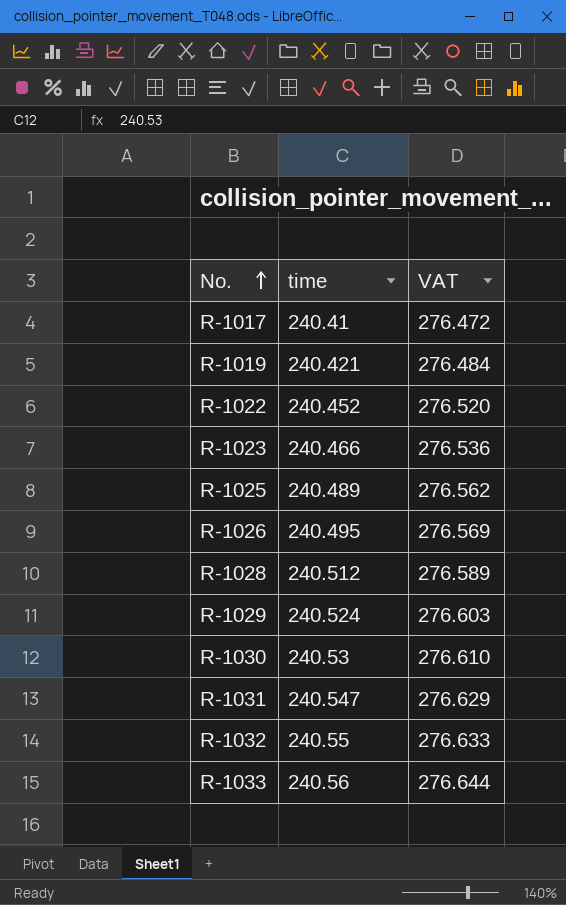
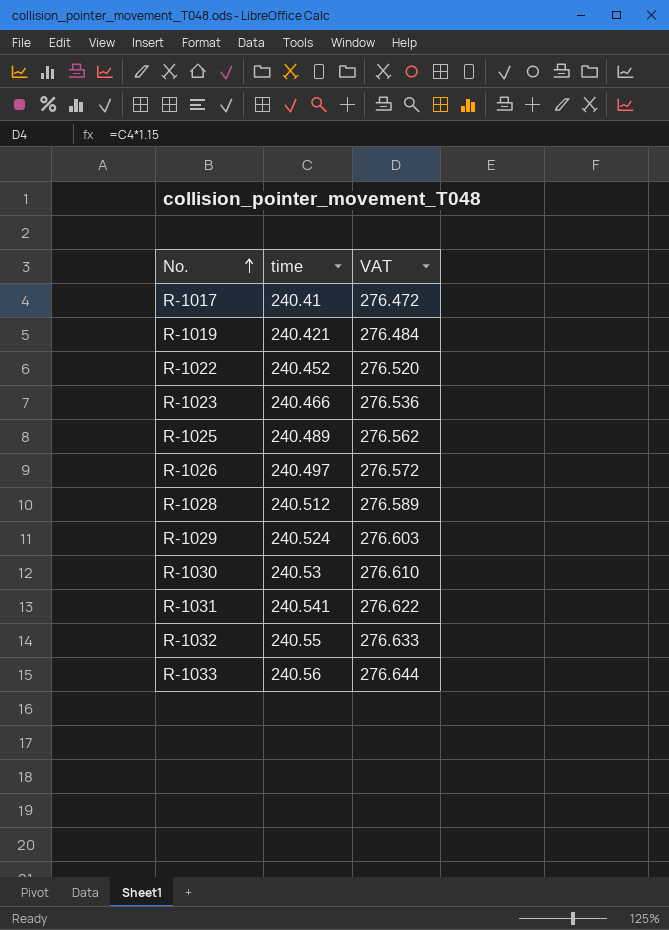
R-1026 | time: 240.495 -> 240.497
R-1026 | VAT: 276.569 -> 276.572
R-1031 | time: 240.547 -> 240.541
R-1031 | VAT: 276.629 -> 276.622

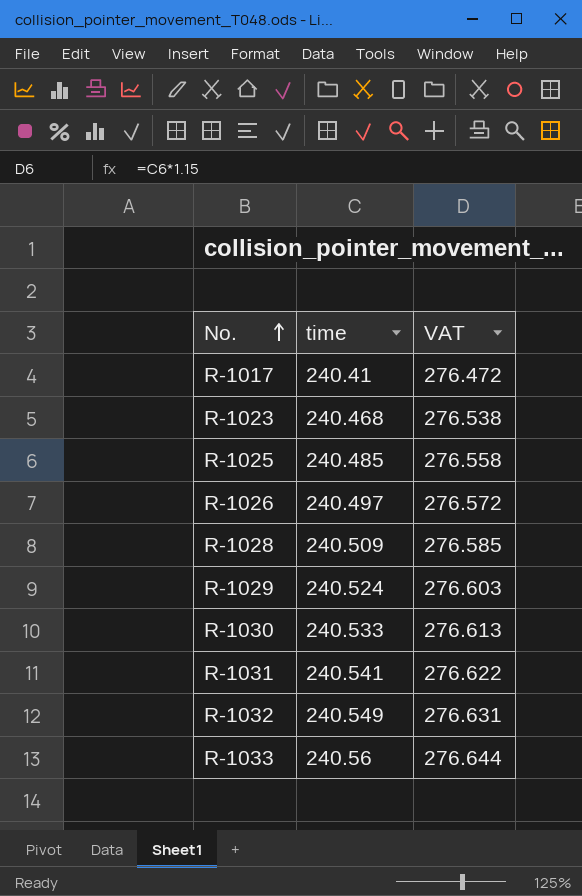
row R-1019: 240.421 | 276.484 -> none
row R-1022: 240.452 | 276.520 -> none
R-1023 | time: 240.466 -> 240.468
R-1023 | VAT: 276.536 -> 276.538
R-1025 | time: 240.489 -> 240.485
R-1025 | VAT: 276.562 -> 276.558
R-1028 | time: 240.512 -> 240.509
R-1028 | VAT: 276.589 -> 276.585
R-1030 | time: 240.53 -> 240.533
R-1030 | VAT: 276.610 -> 276.613
R-1032 | time: 240.55 -> 240.549
R-1032 | VAT: 276.633 -> 276.631

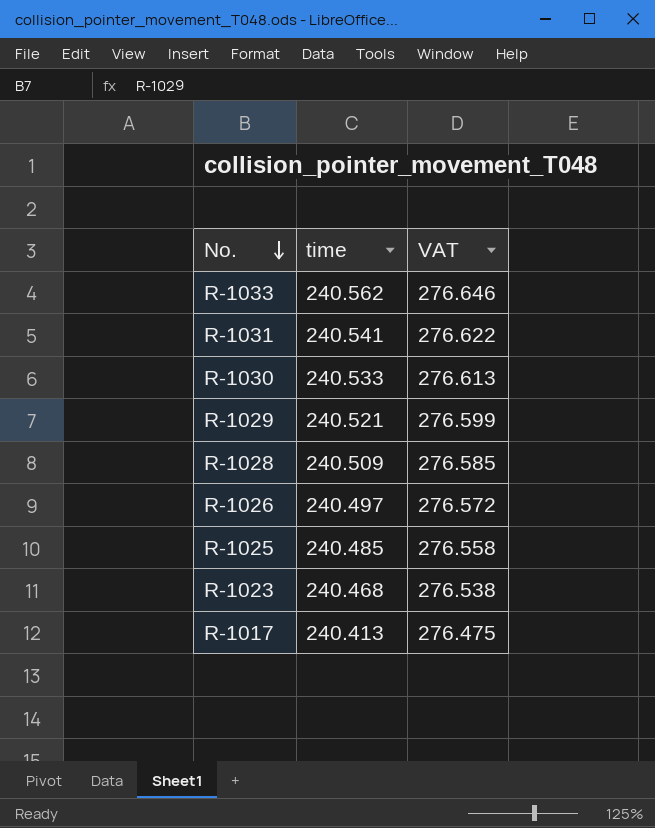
row order: No. ascending -> No. descending
row R-1032: 240.549 | 276.631 -> none
R-1033 | time: 240.56 -> 240.562
R-1033 | VAT: 276.644 -> 276.646
R-1029 | time: 240.524 -> 240.521
R-1029 | VAT: 276.603 -> 276.599
R-1017 | time: 240.41 -> 240.413
R-1017 | VAT: 276.472 -> 276.475

